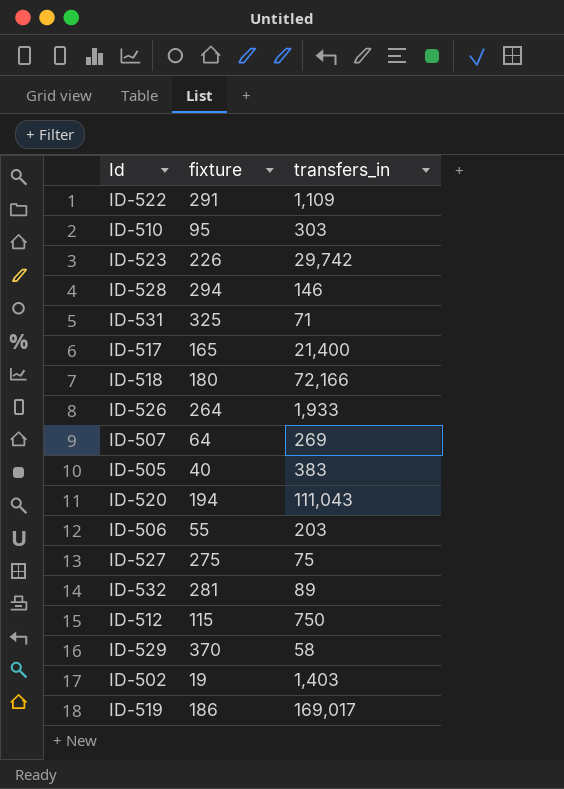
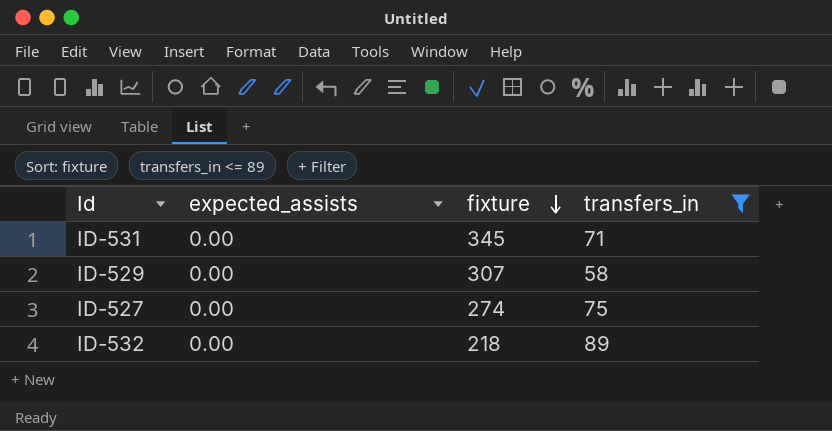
filter: none -> transfers_in <= 89
row order: none -> fixture descending
column expected_assists | position: none -> 2
ID-531 | fixture: 325 -> 345
ID-529 | fixture: 370 -> 307
ID-527 | fixture: 275 -> 274
ID-532 | fixture: 281 -> 218

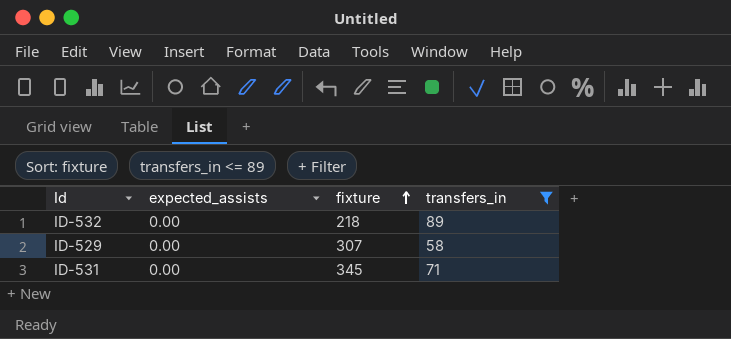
row order: fixture descending -> fixture ascending
row ID-527: 0.00 | 274 | 75 -> none

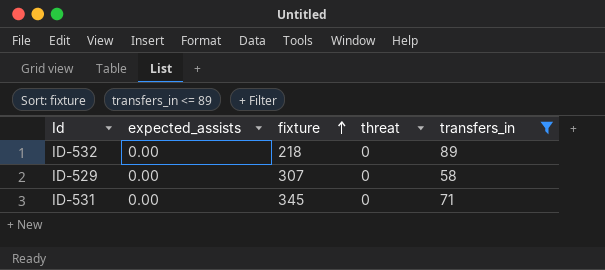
column threat | position: none -> 4

